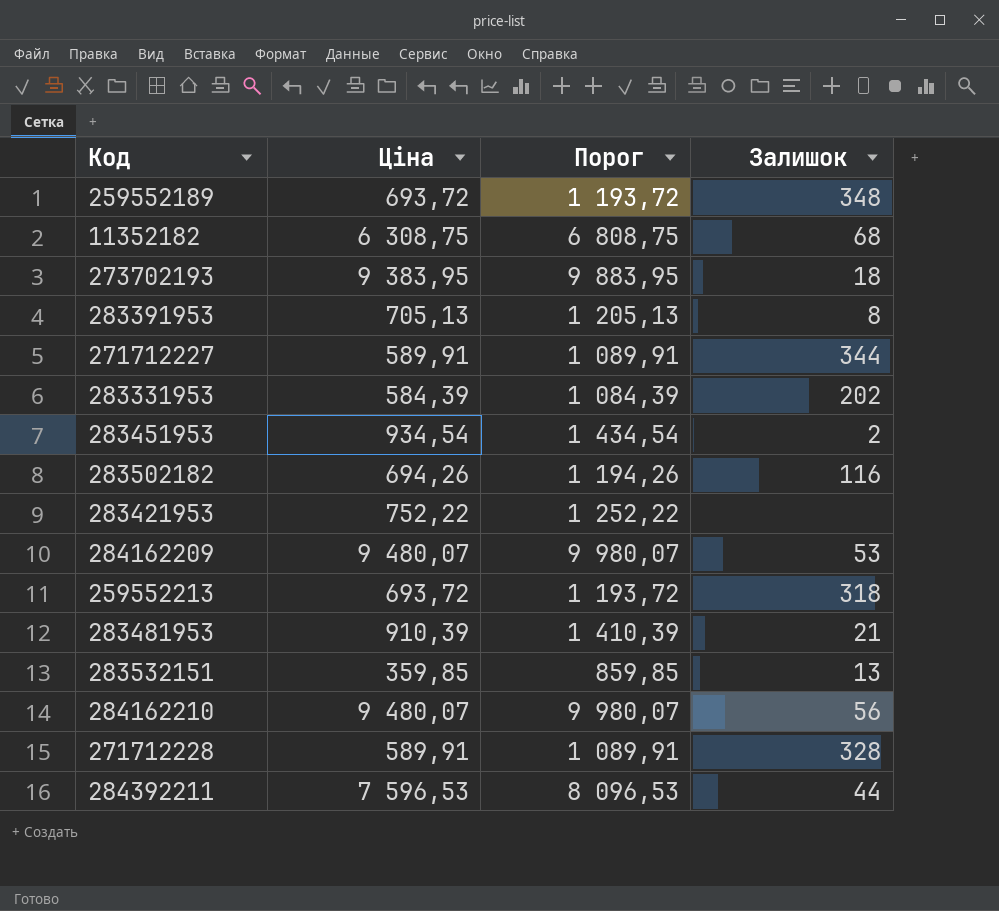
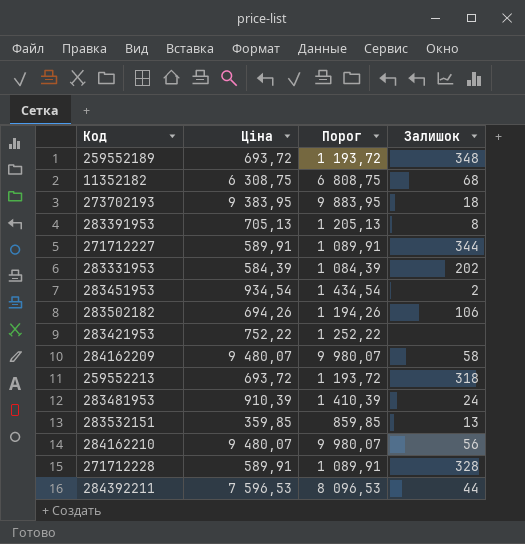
283502182 | Залишок: 116 -> 106
284162209 | Залишок: 53 -> 58
283481953 | Залишок: 21 -> 24

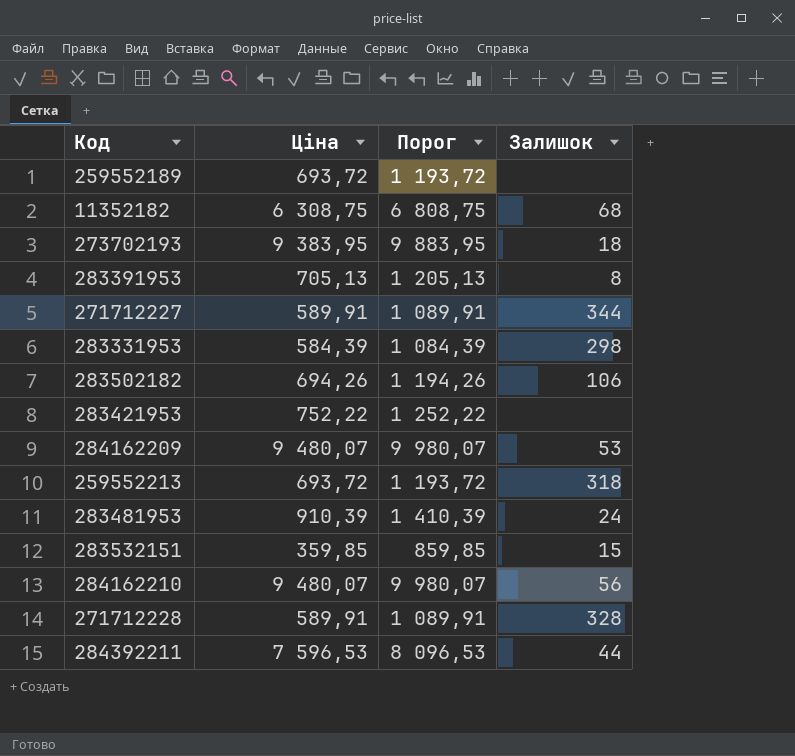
row 283451953: 934,54 | 1 434,54 | 2 -> none
259552189 | Залишок: 348 -> none
283331953 | Залишок: 202 -> 298
284162209 | Залишок: 58 -> 53
283532151 | Залишок: 13 -> 15

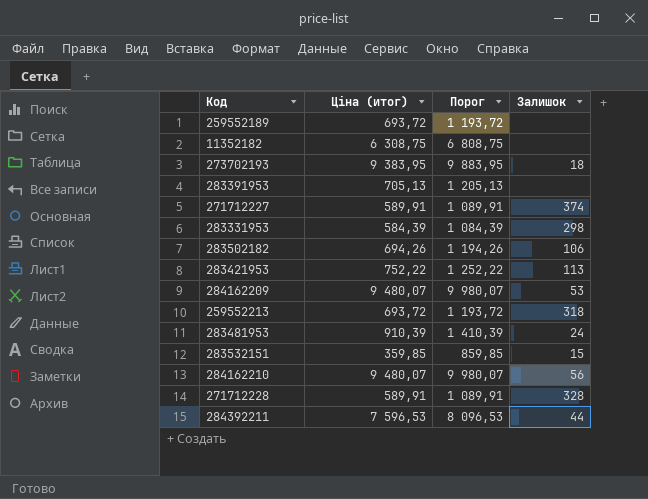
column name: Ціна -> Ціна (итог)
11352182 | Залишок: 68 -> none
283391953 | Залишок: 8 -> none
271712227 | Залишок: 344 -> 374
283421953 | Залишок: none -> 113

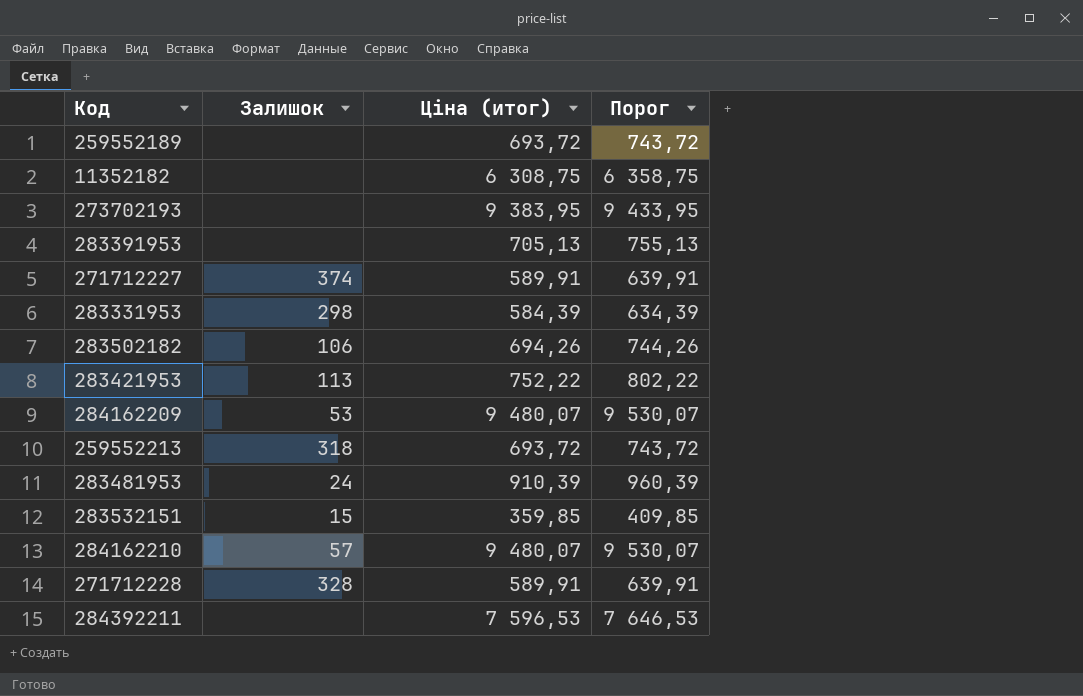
column Залишок | position: 4 -> 2
column Порог | formula: [Ціна (итог)] + 500 -> [Ціна (итог)] + 50
273702193 | Залишок: 18 -> none
284162210 | Залишок: 56 -> 57
284392211 | Залишок: 44 -> none

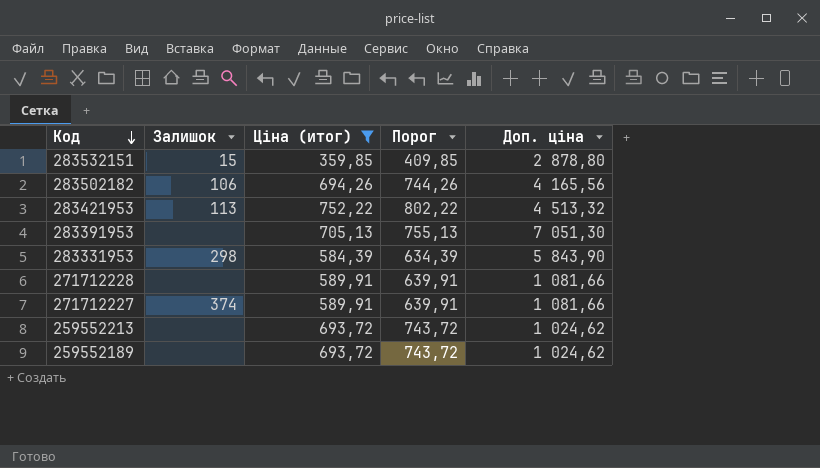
filter: none -> Ціна (итог) <= 752,22
row order: none -> Код descending
column Доп. ціна | position: none -> 5
271712228 | Залишок: 328 -> none
259552213 | Залишок: 318 -> none

